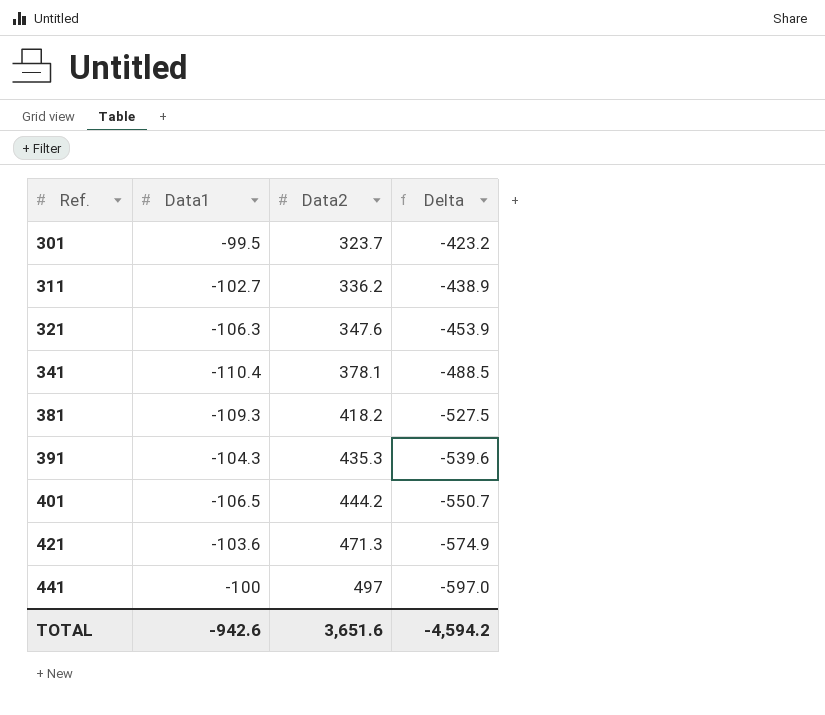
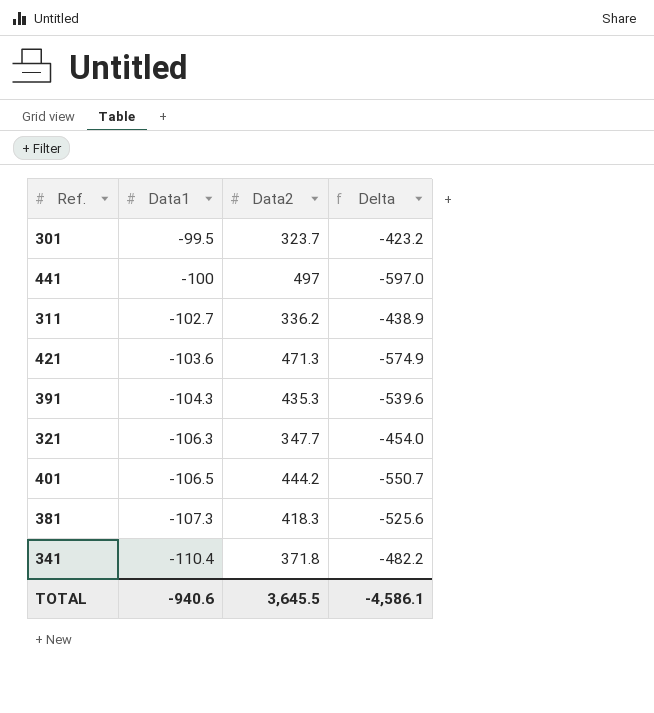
row order: Ref. ascending -> Data1 descending
321 | Data2: 347.6 -> 347.7
321 | Delta: -453.9 -> -454.0
381 | Data1: -109.3 -> -107.3
381 | Data2: 418.2 -> 418.3
381 | Delta: -527.5 -> -525.6
341 | Data2: 378.1 -> 371.8
341 | Delta: -488.5 -> -482.2
TOTAL | Data1: -942.6 -> -940.6
TOTAL | Data2: 3,651.6 -> 3,645.5
TOTAL | Delta: -4,594.2 -> -4,586.1

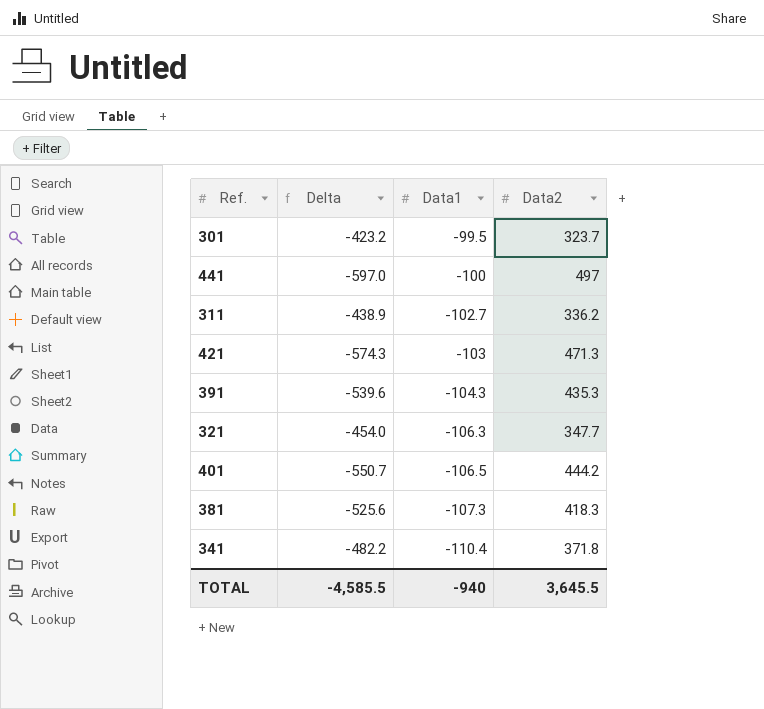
column Delta | position: 4 -> 2
421 | Delta: -574.9 -> -574.3
421 | Data1: -103.6 -> -103
TOTAL | Delta: -4,586.1 -> -4,585.5
TOTAL | Data1: -940.6 -> -940

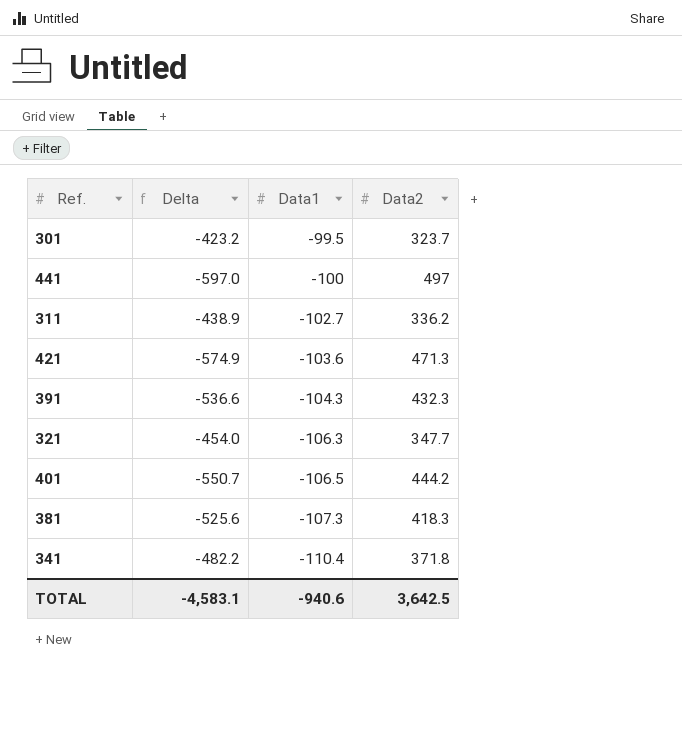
421 | Delta: -574.3 -> -574.9
421 | Data1: -103 -> -103.6
391 | Delta: -539.6 -> -536.6
391 | Data2: 435.3 -> 432.3
TOTAL | Delta: -4,585.5 -> -4,583.1
TOTAL | Data1: -940 -> -940.6
TOTAL | Data2: 3,645.5 -> 3,642.5

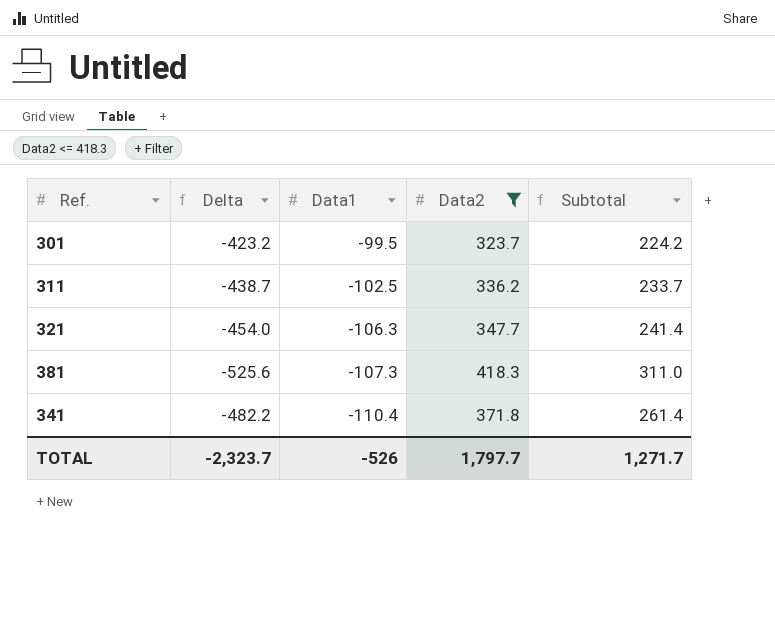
filter: none -> Data2 <= 418.3
column Subtotal | formula: none -> [Data1] + [Data2]
311 | Delta: -438.9 -> -438.7
311 | Data1: -102.7 -> -102.5
TOTAL | Delta: -4,583.1 -> -2,323.7
TOTAL | Data1: -940.6 -> -526
TOTAL | Data2: 3,642.5 -> 1,797.7

